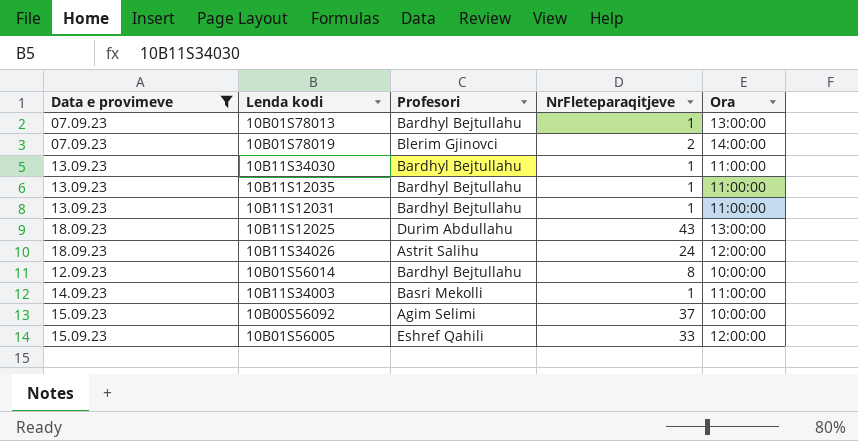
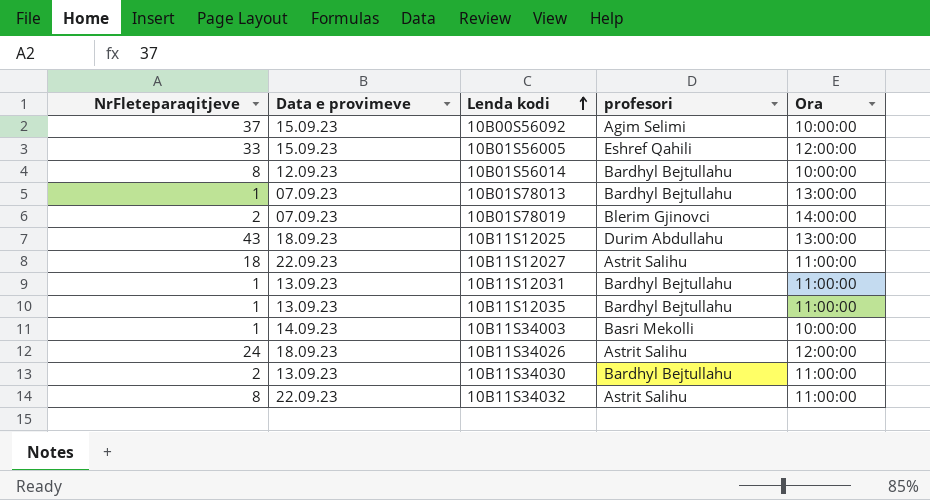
filter: Data e provimeve != 22.09.23 -> none
row order: none -> Lenda kodi ascending
column NrFleteparaqitjeve | position: 4 -> 1
column name: Profesori -> profesori
10B11S34003 | Ora: 11:00:00 -> 10:00:00
10B11S34030 | NrFleteparaqitjeve: 1 -> 2

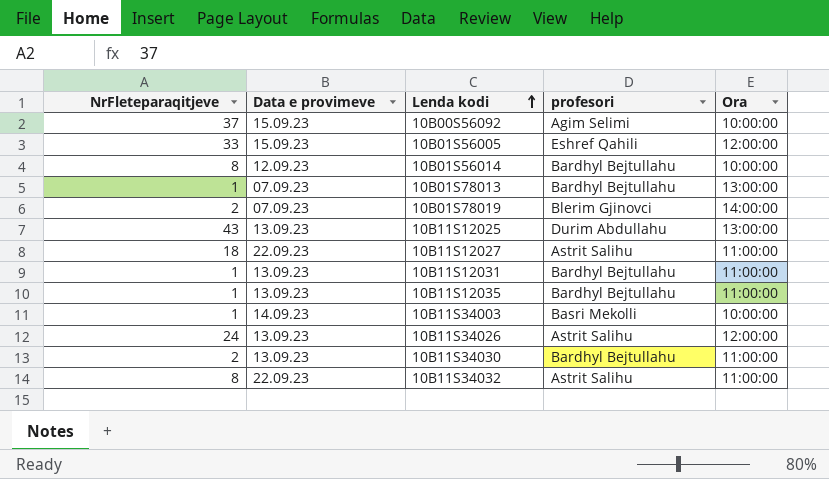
10B11S12025 | Data e provimeve: 18.09.23 -> 13.09.23
10B11S34026 | Data e provimeve: 18.09.23 -> 13.09.23

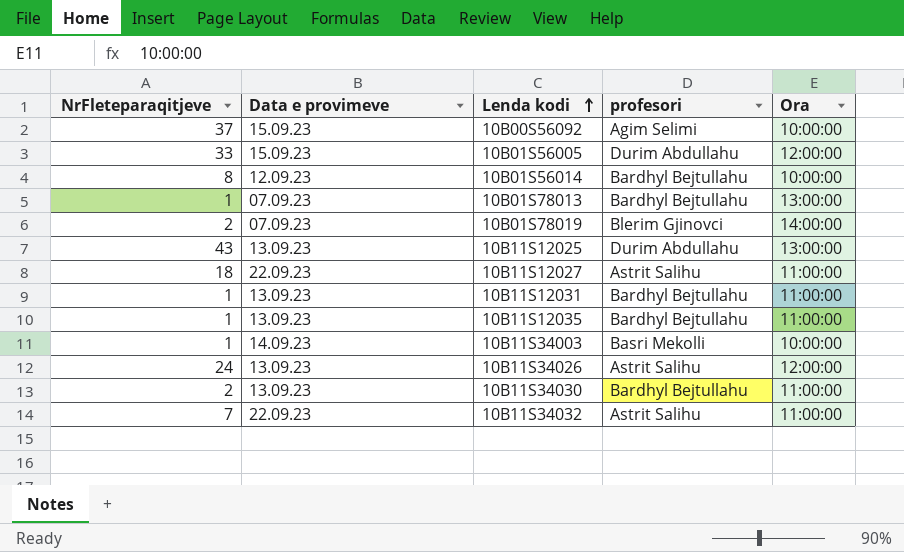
10B01S56005 | profesori: Eshref Qahili -> Durim Abdullahu
10B11S34032 | NrFleteparaqitjeve: 8 -> 7

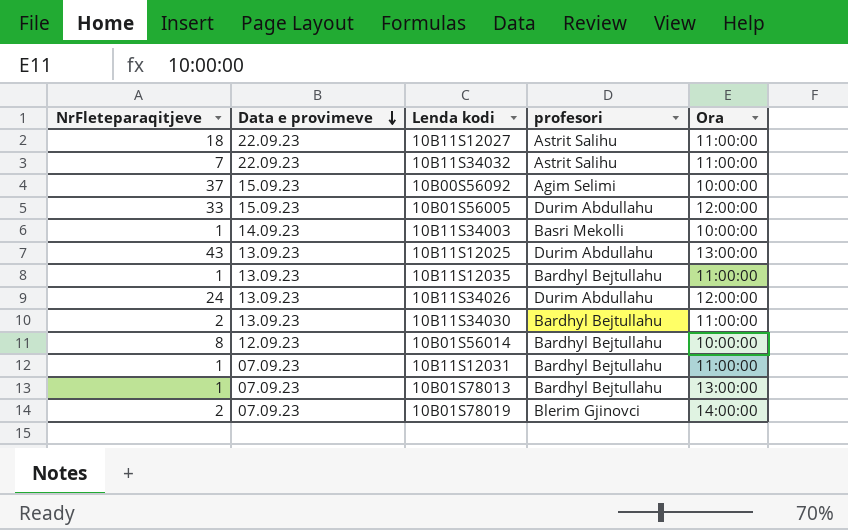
row order: Lenda kodi ascending -> Data e provimeve descending
10B11S34026 | profesori: Astrit Salihu -> Durim Abdullahu
10B11S12031 | Data e provimeve: 13.09.23 -> 07.09.23

